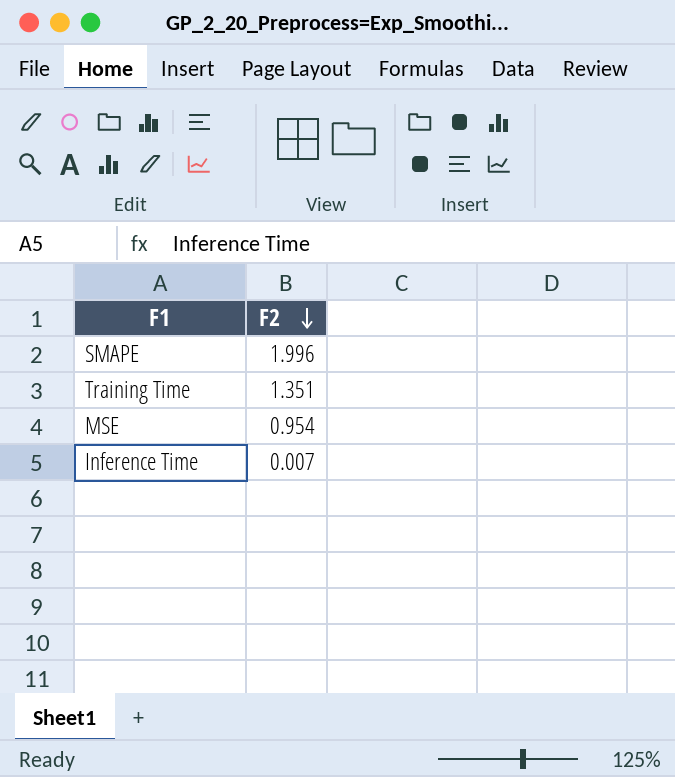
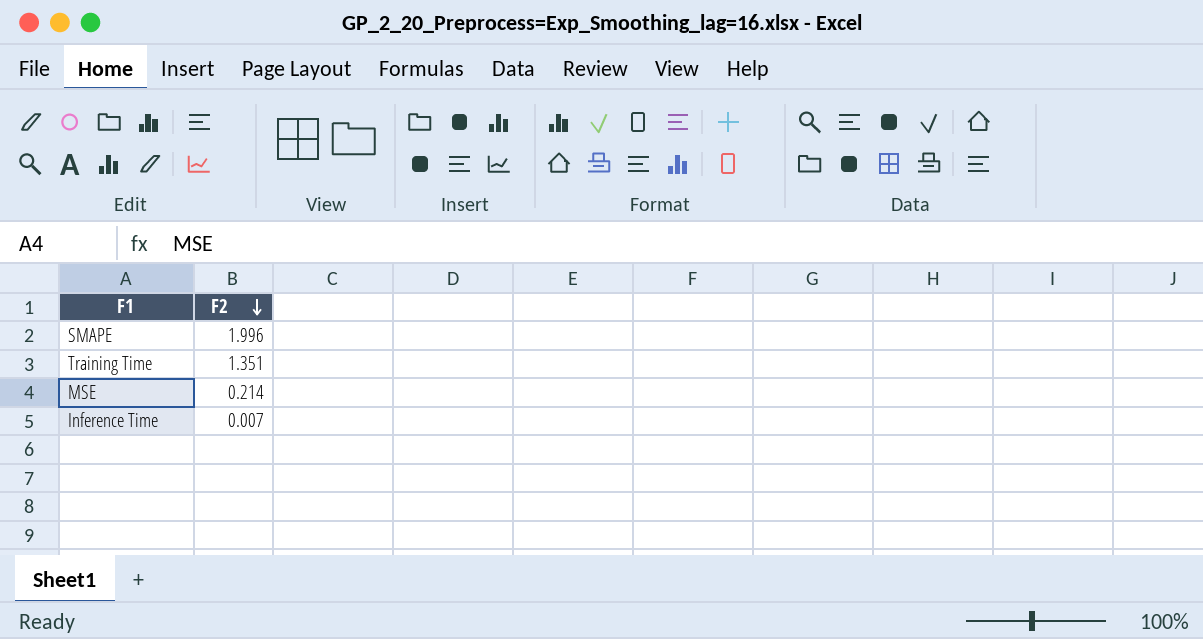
MSE | F2: 0.954 -> 0.214

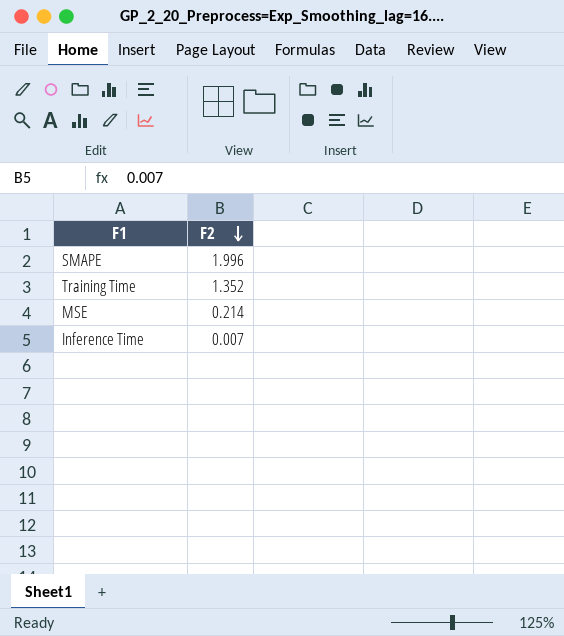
Training Time | F2: 1.351 -> 1.352

